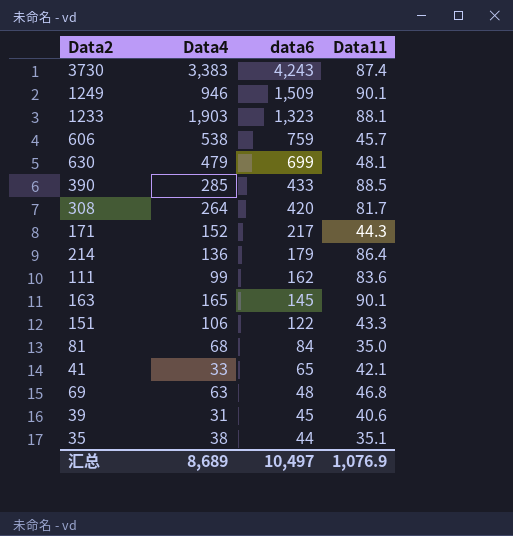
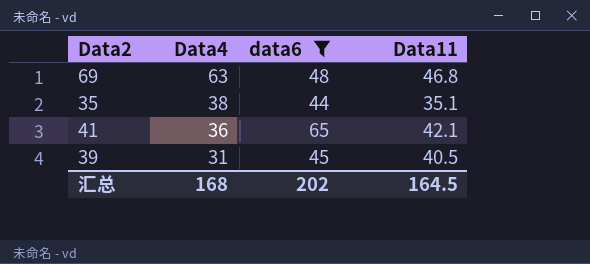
filter: none -> data6 <= 65
row order: data6 descending -> Data4 descending
41 | Data4: 33 -> 36
39 | Data11: 40.6 -> 40.5
汇总 | Data4: 8,689 -> 168
汇总 | data6: 10,497 -> 202
汇总 | Data11: 1,076.9 -> 164.5

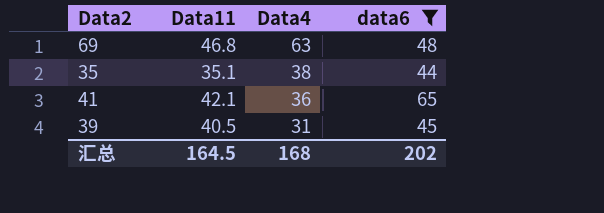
column Data11 | position: 4 -> 2

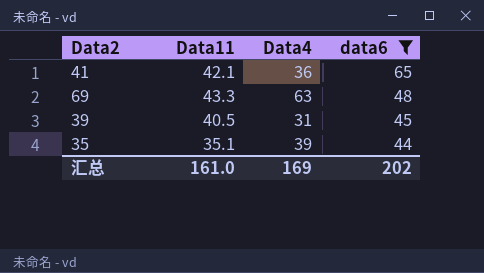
row order: Data4 descending -> data6 descending
69 | Data11: 46.8 -> 43.3
35 | Data4: 38 -> 39
汇总 | Data11: 164.5 -> 161.0
汇总 | Data4: 168 -> 169

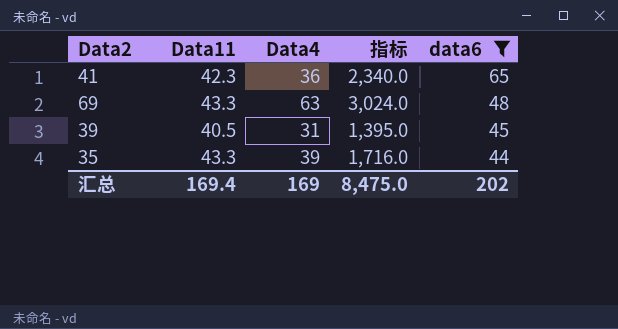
column 指标 | formula: none -> [Data4] * [data6]
41 | Data11: 42.1 -> 42.3
35 | Data11: 35.1 -> 43.3
汇总 | Data11: 161.0 -> 169.4

